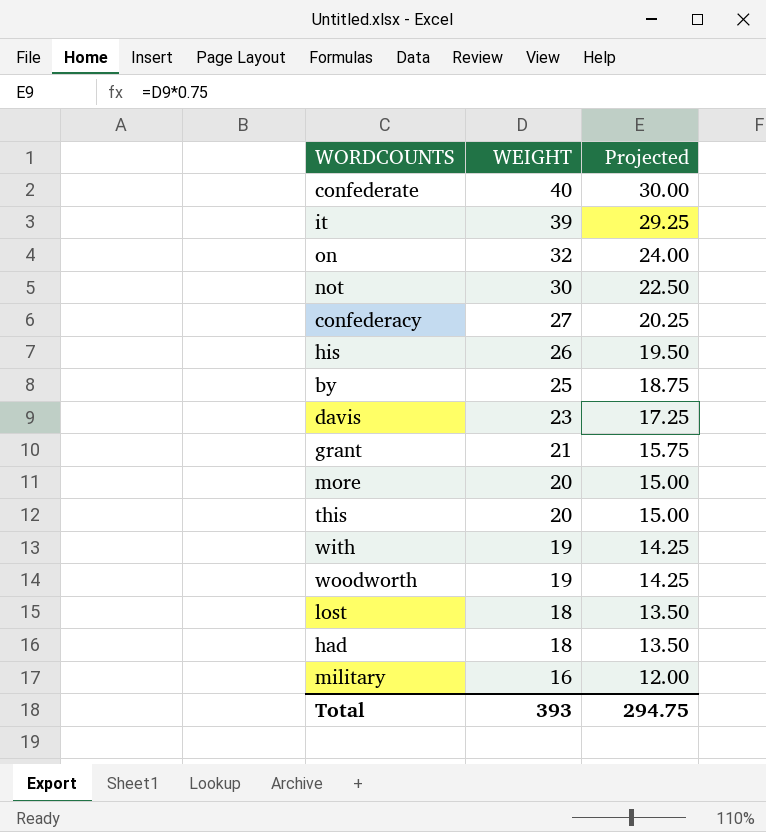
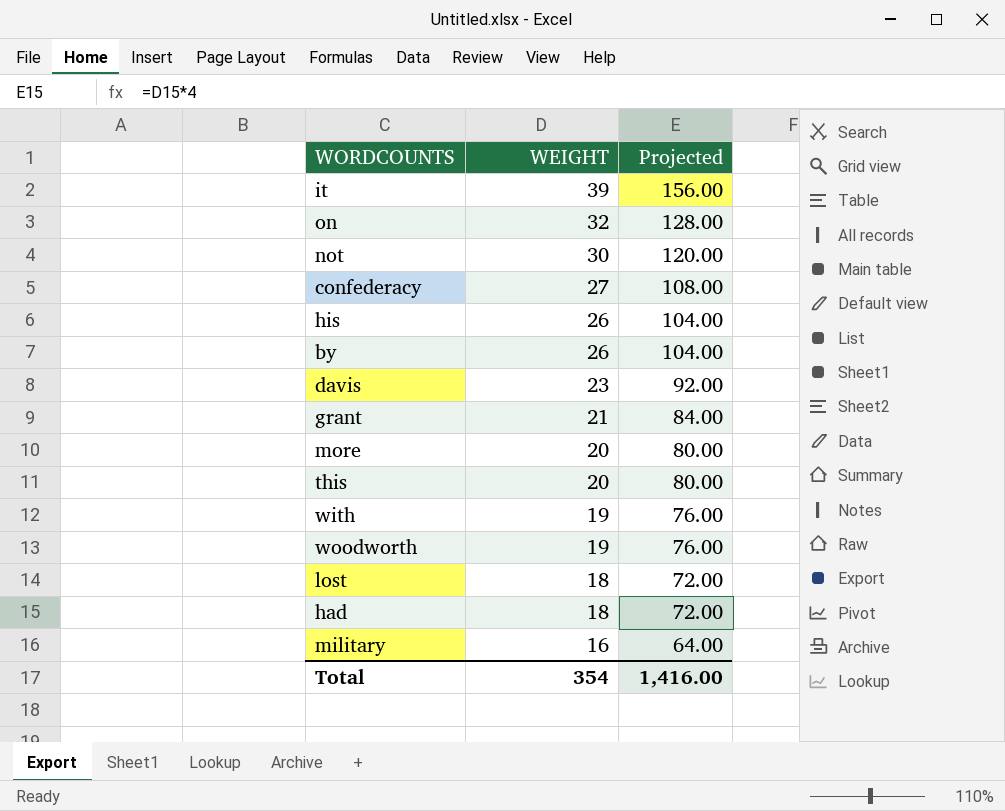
column Projected | formula: [WEIGHT] * 0.75 -> [WEIGHT] * 4
row confederate: 40 | 30.00 -> none
by | WEIGHT: 25 -> 26
Total | WEIGHT: 393 -> 354
Total | Projected: 294.75 -> 1,416.00

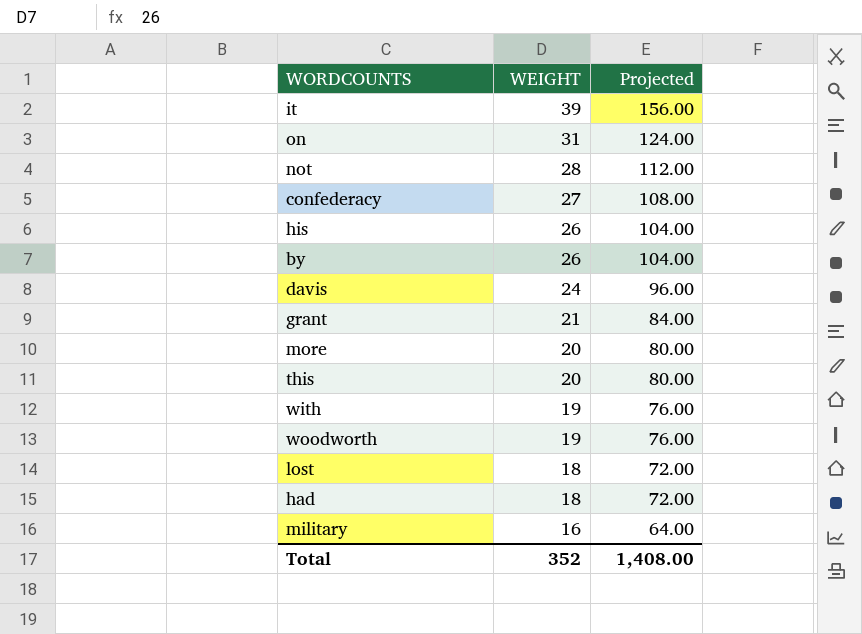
on | WEIGHT: 32 -> 31
on | Projected: 128.00 -> 124.00
not | WEIGHT: 30 -> 28
not | Projected: 120.00 -> 112.00
davis | WEIGHT: 23 -> 24
davis | Projected: 92.00 -> 96.00
Total | WEIGHT: 354 -> 352
Total | Projected: 1,416.00 -> 1,408.00

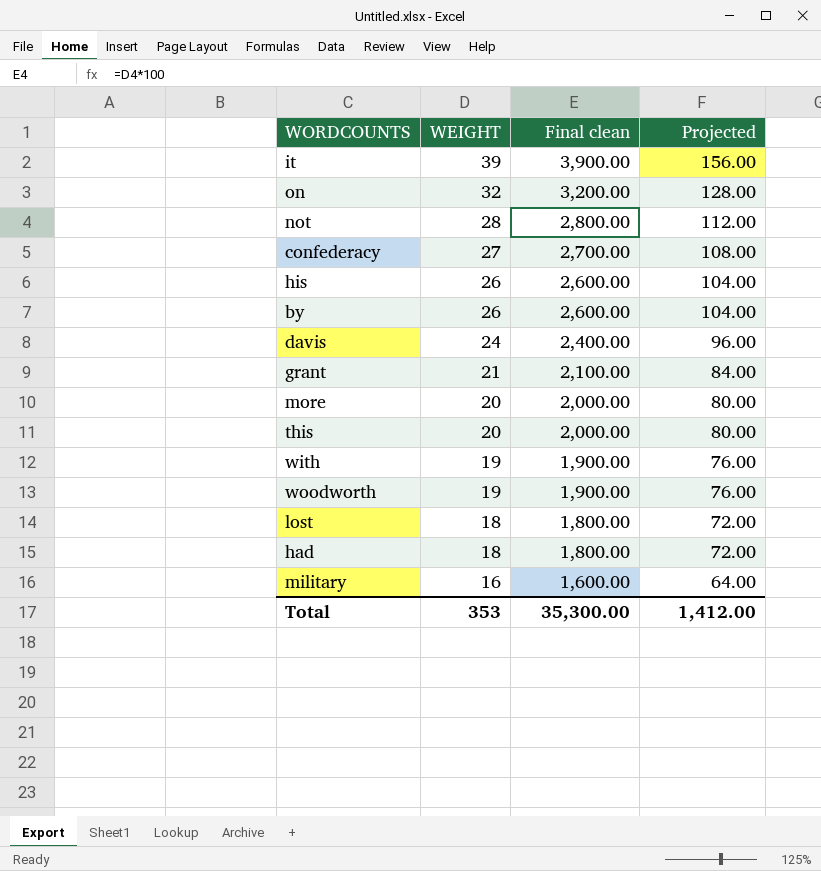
column Final clean | formula: none -> [WEIGHT] * 100
on | WEIGHT: 31 -> 32
on | Projected: 124.00 -> 128.00
Total | WEIGHT: 352 -> 353
Total | Projected: 1,408.00 -> 1,412.00

